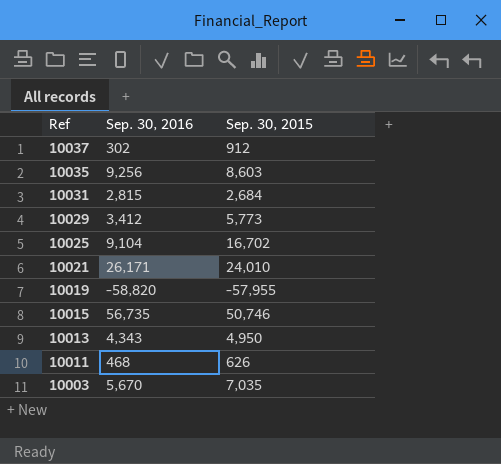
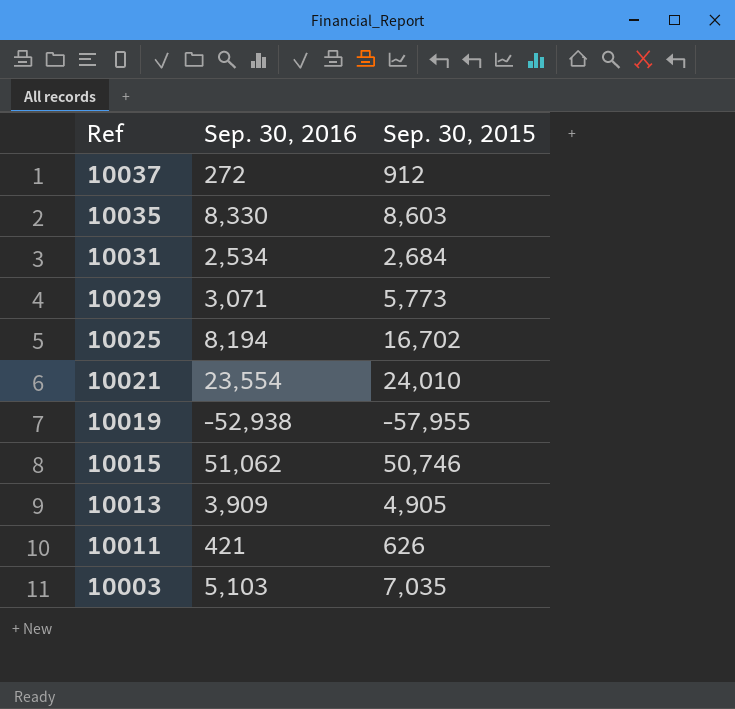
10037 | Sep. 30, 2016: 302 -> 272
10035 | Sep. 30, 2016: 9,256 -> 8,330
10031 | Sep. 30, 2016: 2,815 -> 2,534
10029 | Sep. 30, 2016: 3,412 -> 3,071
10025 | Sep. 30, 2016: 9,104 -> 8,194
10021 | Sep. 30, 2016: 26,171 -> 23,554
10019 | Sep. 30, 2016: -58,820 -> -52,938
10015 | Sep. 30, 2016: 56,735 -> 51,062
10013 | Sep. 30, 2016: 4,343 -> 3,909
10013 | Sep. 30, 2015: 4,950 -> 4,905
10011 | Sep. 30, 2016: 468 -> 421
10003 | Sep. 30, 2016: 5,670 -> 5,103

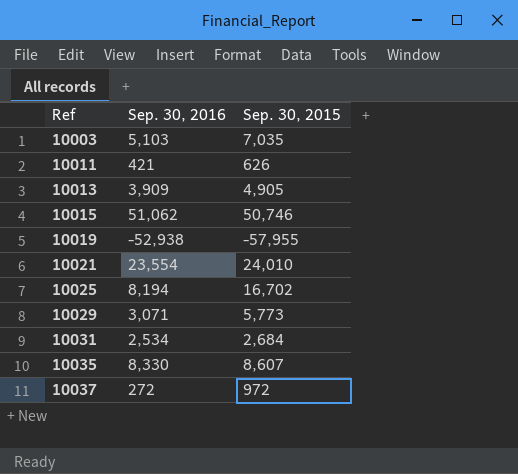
row order: Ref descending -> Ref ascending
10035 | Sep. 30, 2015: 8,603 -> 8,607
10037 | Sep. 30, 2015: 912 -> 972

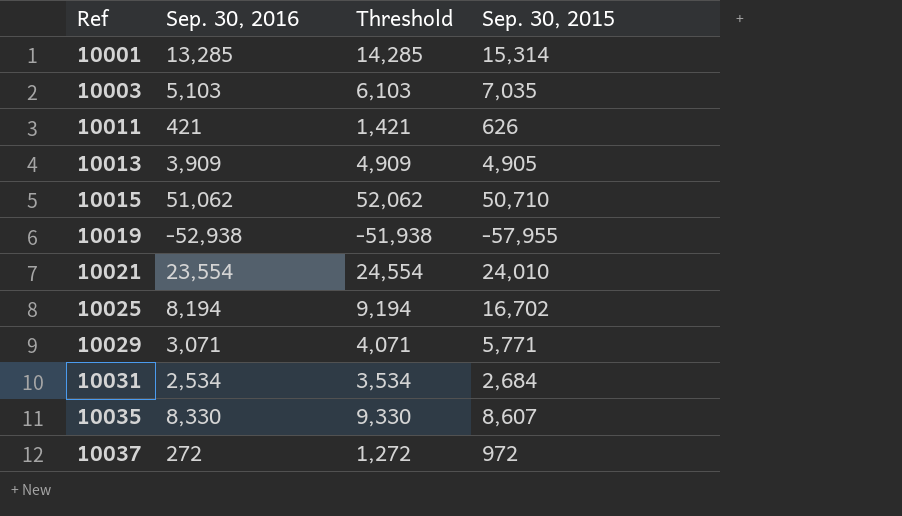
column Threshold | formula: none -> [Sep. 30, 2016] + 1000
row 10001: none -> 13,285 | 14,285 | 15,314
10015 | Sep. 30, 2015: 50,746 -> 50,710
10029 | Sep. 30, 2015: 5,773 -> 5,771

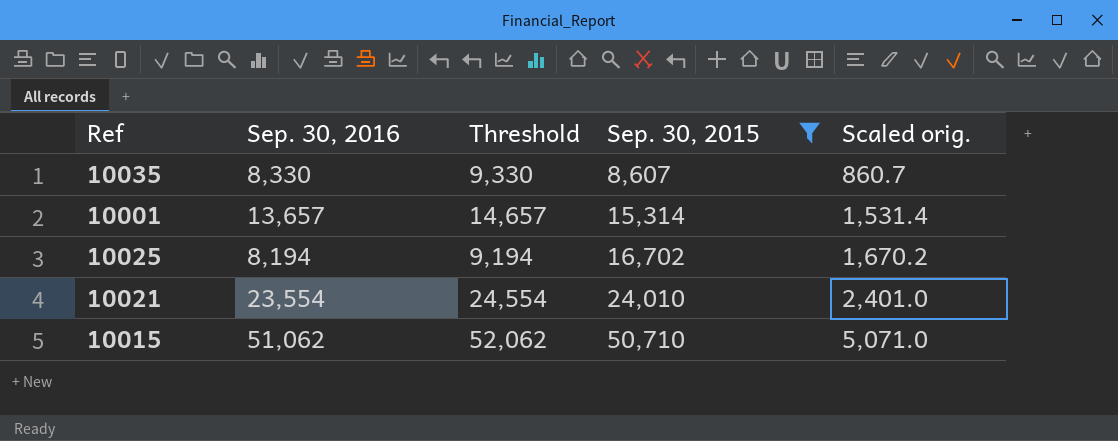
filter: none -> Sep. 30, 2015 >= 8,607
row order: Ref ascending -> Sep. 30, 2015 ascending
column Scaled orig. | formula: none -> [Sep. 30, 2015] * 0.1
10001 | Sep. 30, 2016: 13,285 -> 13,657
10001 | Threshold: 14,285 -> 14,657

